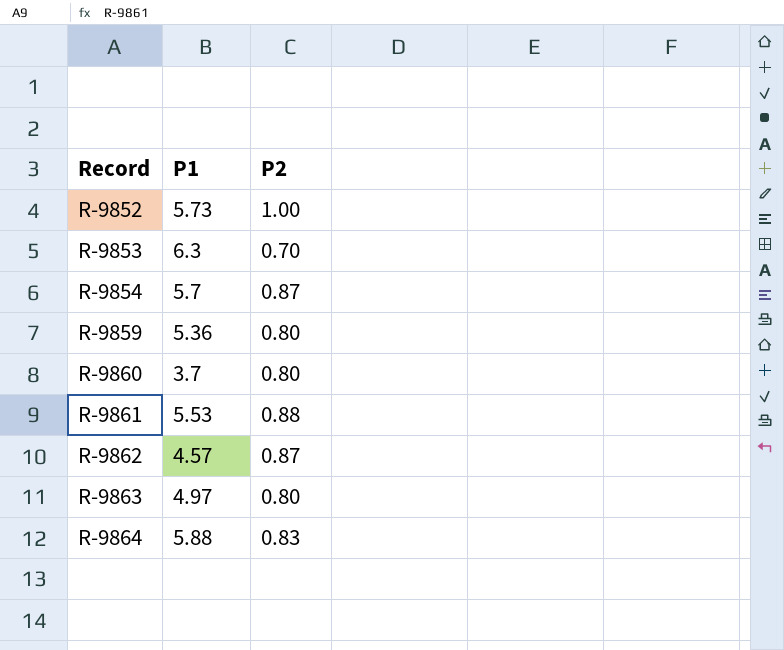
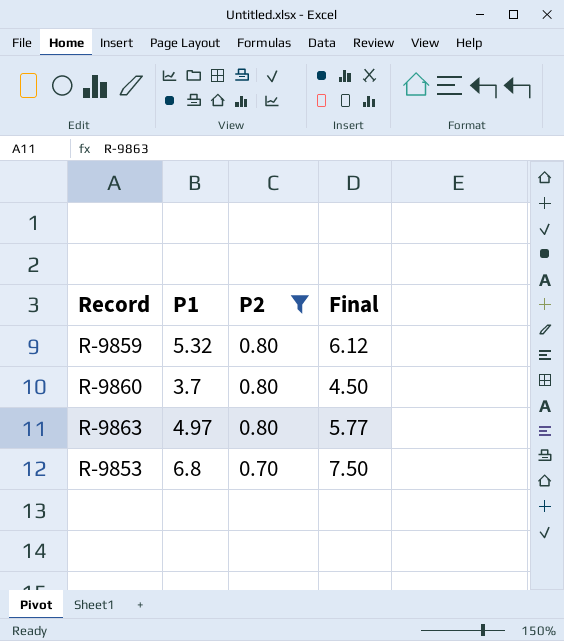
filter: none -> P2 <= 0.80
row order: Record ascending -> P2 descending
column Final | formula: none -> [P1] + [P2]
R-9859 | P1: 5.36 -> 5.32
R-9853 | P1: 6.3 -> 6.8

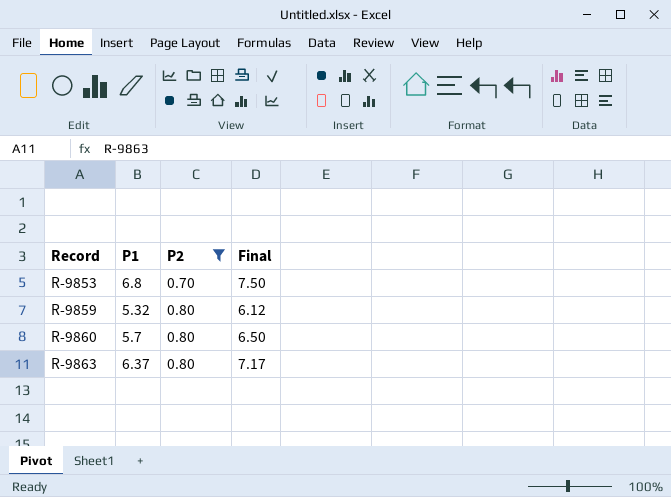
row order: P2 descending -> Record ascending
R-9860 | P1: 3.7 -> 5.7
R-9860 | Final: 4.50 -> 6.50
R-9863 | P1: 4.97 -> 6.37
R-9863 | Final: 5.77 -> 7.17

